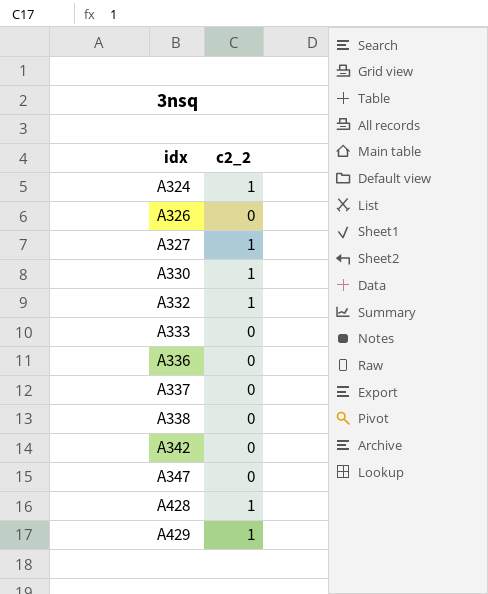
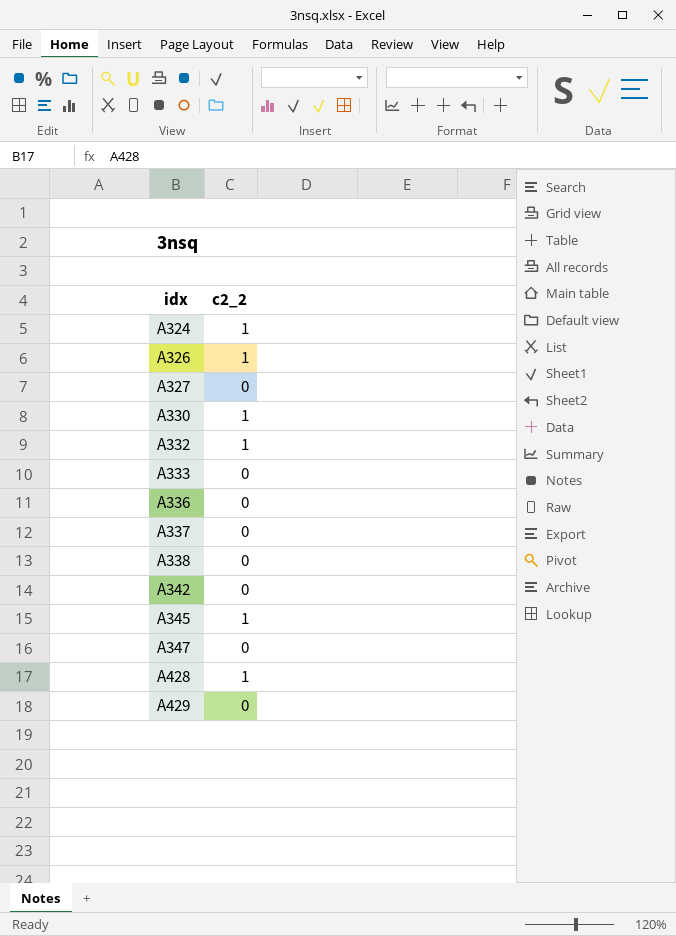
A326 | c2_2: 0 -> 1
A327 | c2_2: 1 -> 0
row A345: none -> 1
A429 | c2_2: 1 -> 0

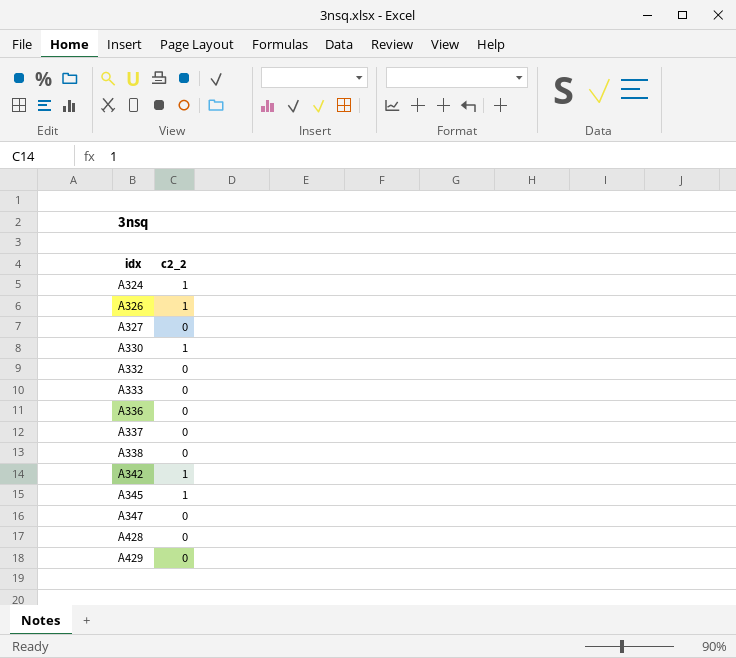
A332 | c2_2: 1 -> 0
A342 | c2_2: 0 -> 1
A428 | c2_2: 1 -> 0

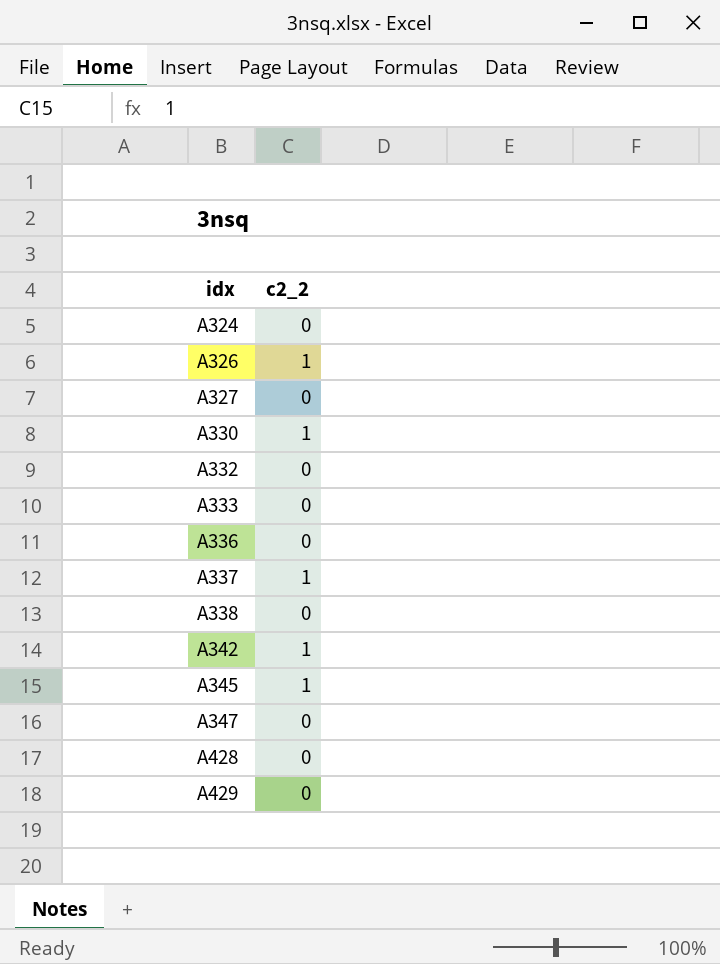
A324 | c2_2: 1 -> 0
A337 | c2_2: 0 -> 1

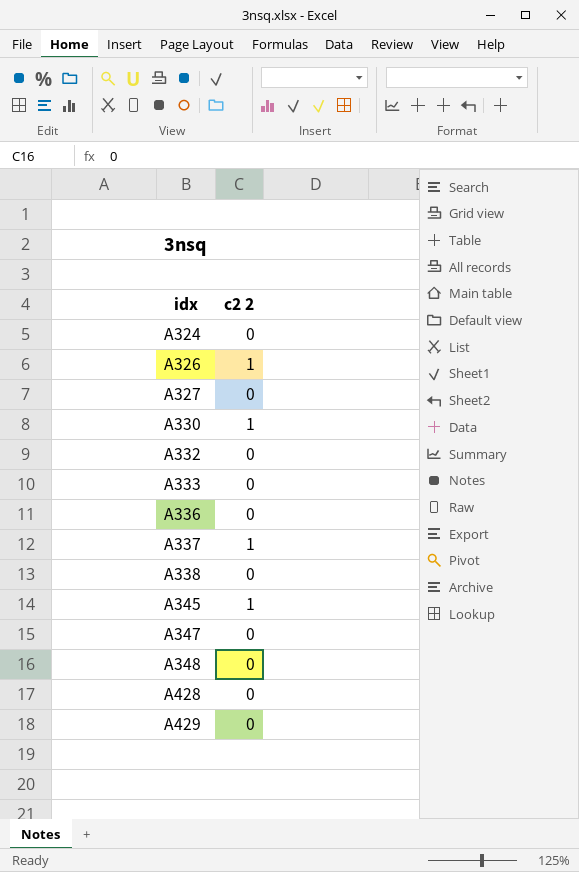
column name: c2_2 -> c2 2
row A342: 1 -> none
row A348: none -> 0

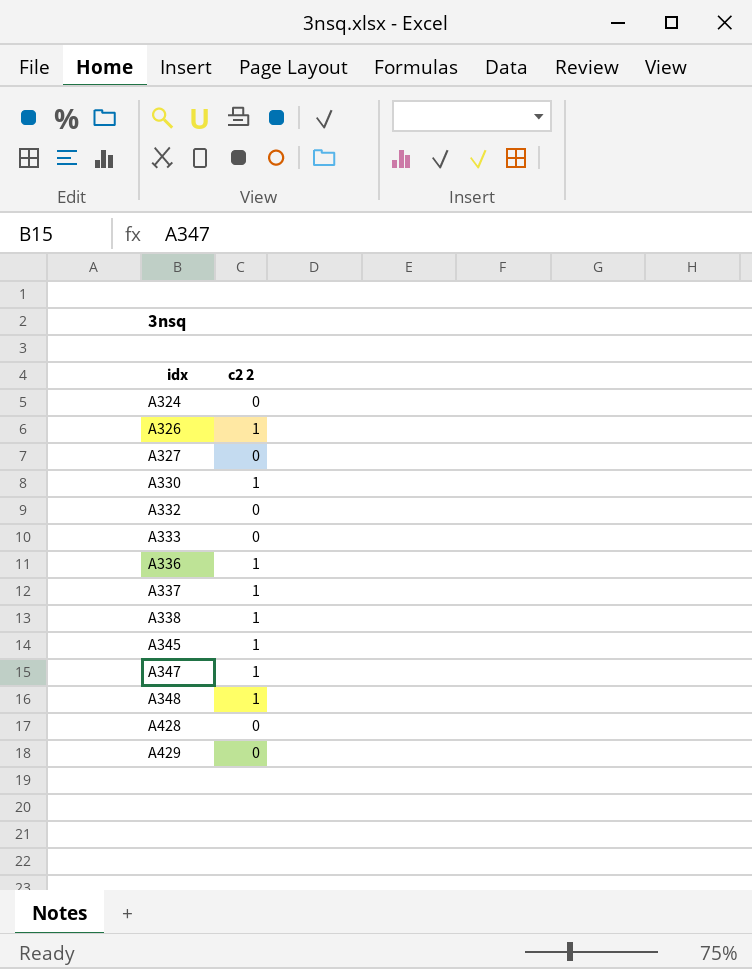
A336 | c2 2: 0 -> 1
A338 | c2 2: 0 -> 1
A347 | c2 2: 0 -> 1
A348 | c2 2: 0 -> 1

